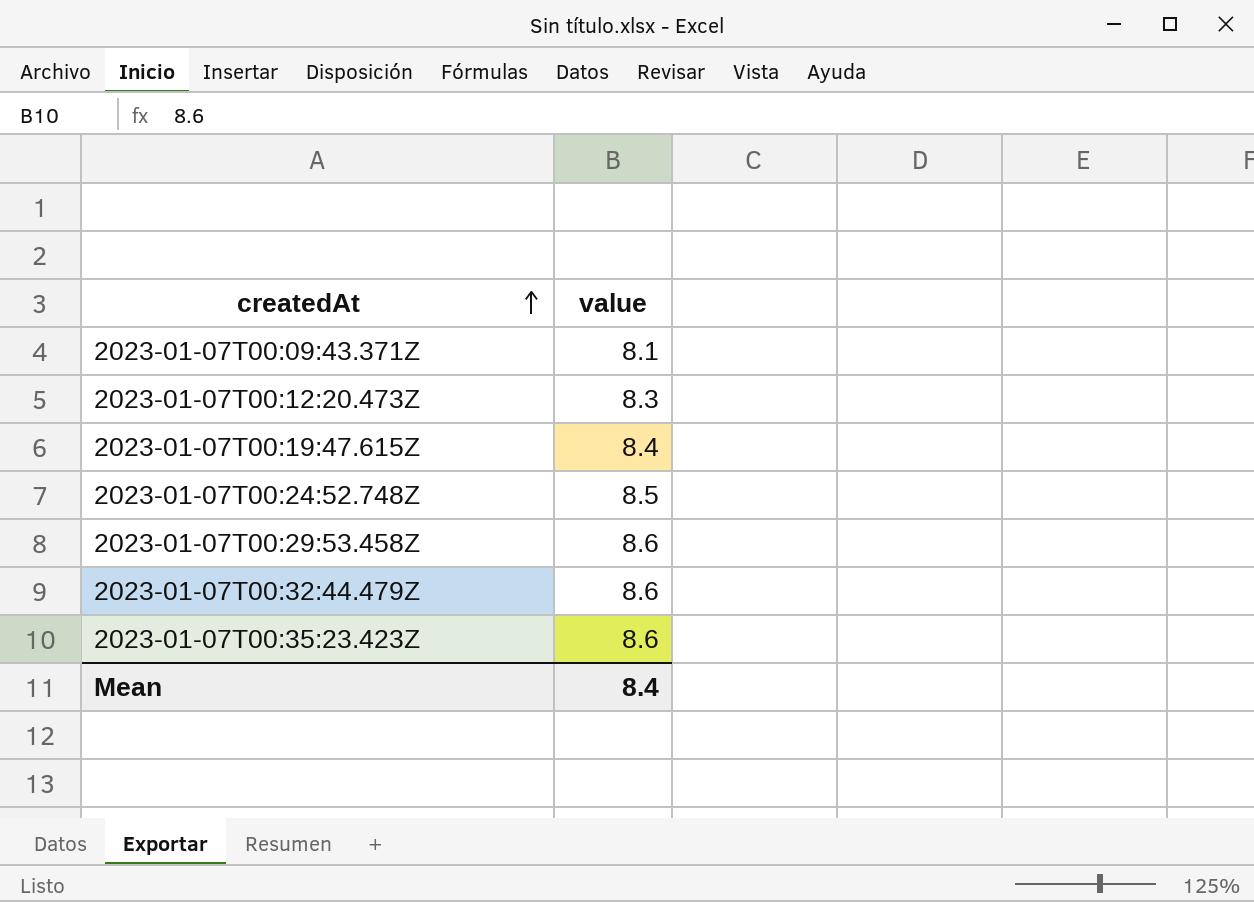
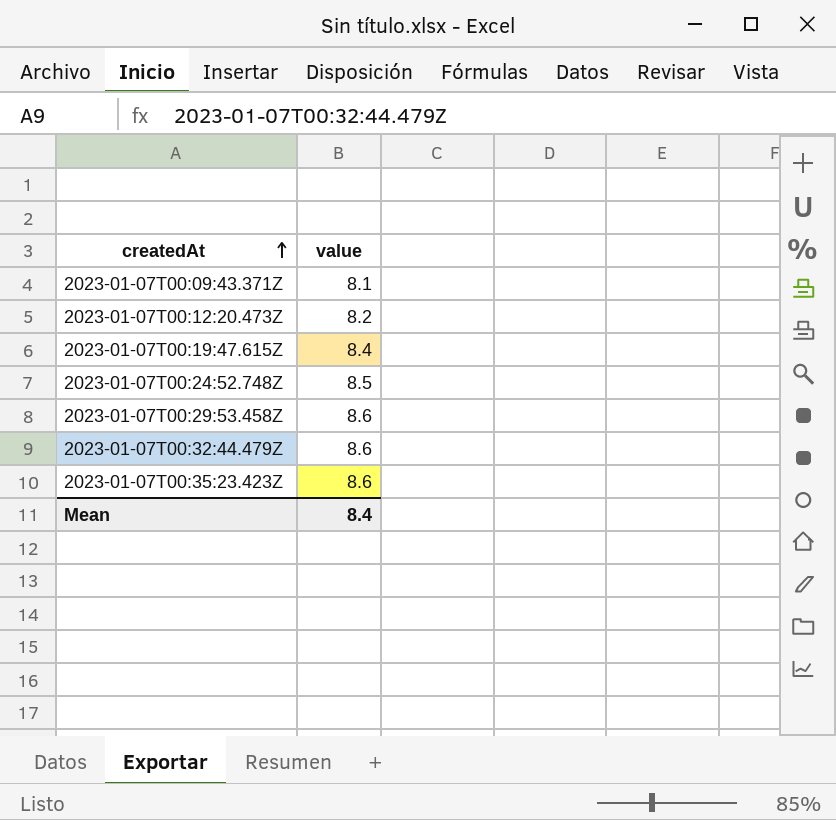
2023-01-07T00:12:20.473Z | value: 8.3 -> 8.2

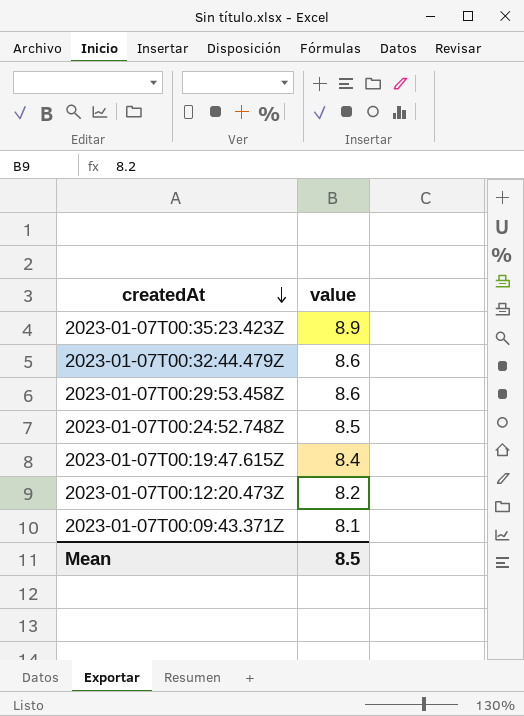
row order: createdAt ascending -> createdAt descending
2023-01-07T00:35:23.423Z | value: 8.6 -> 8.9
Mean | value: 8.4 -> 8.5

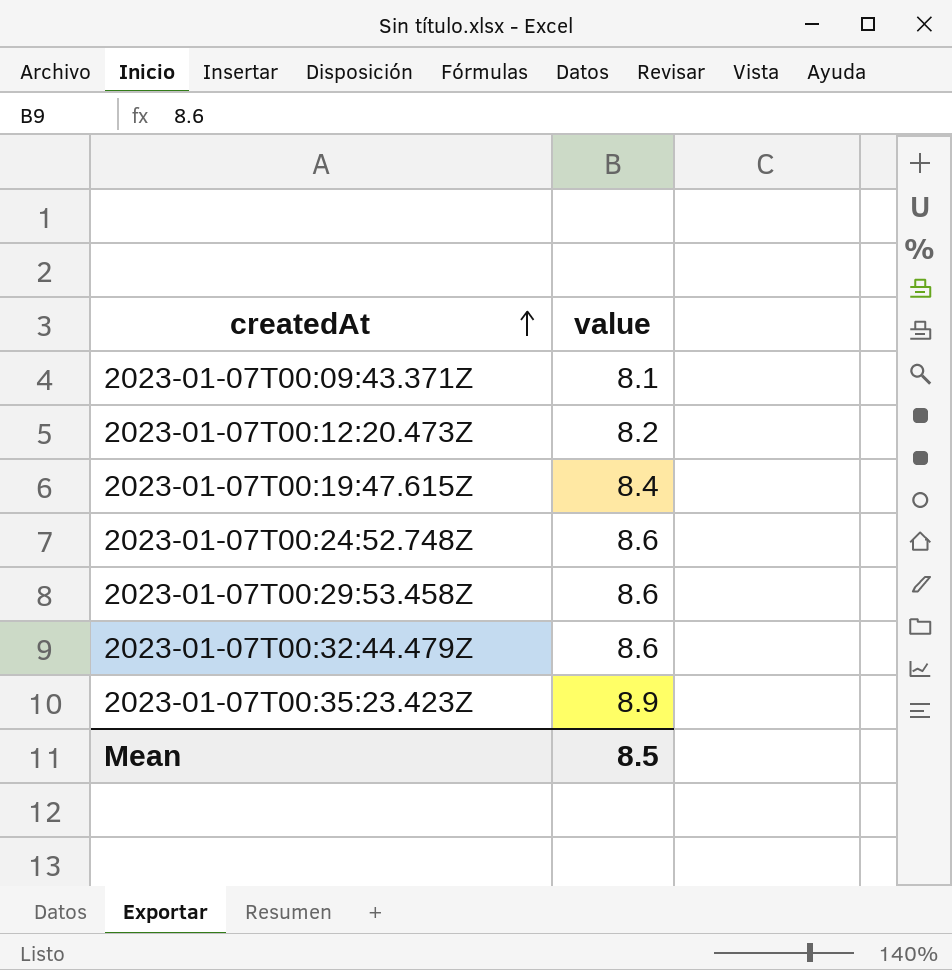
row order: createdAt descending -> createdAt ascending
2023-01-07T00:24:52.748Z | value: 8.5 -> 8.6

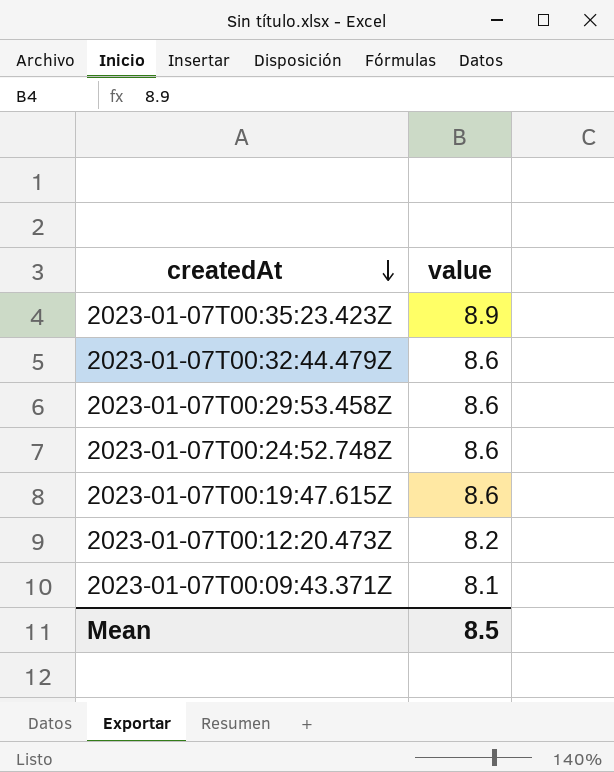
row order: createdAt ascending -> createdAt descending
2023-01-07T00:19:47.615Z | value: 8.4 -> 8.6

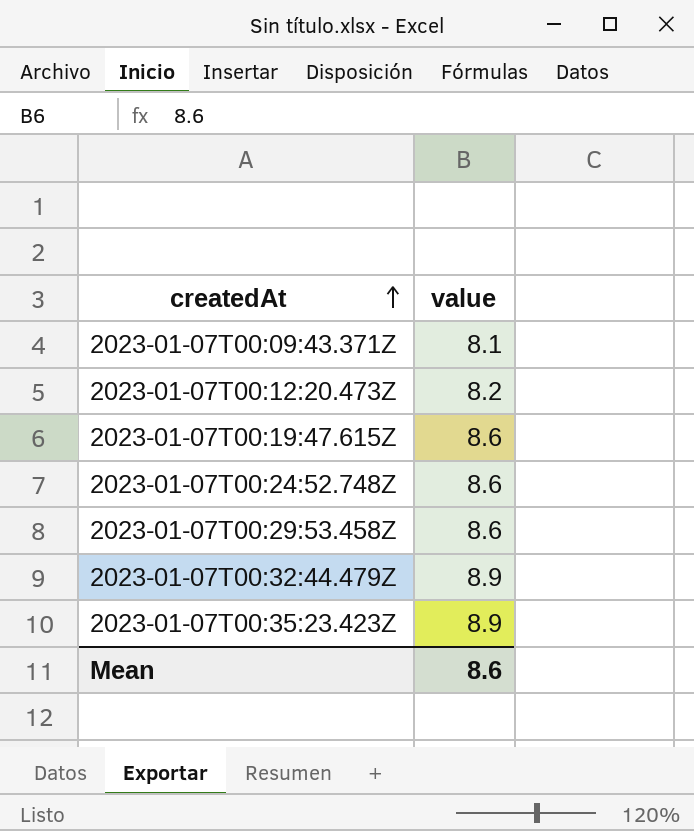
row order: createdAt descending -> createdAt ascending
2023-01-07T00:32:44.479Z | value: 8.6 -> 8.9
Mean | value: 8.5 -> 8.6

